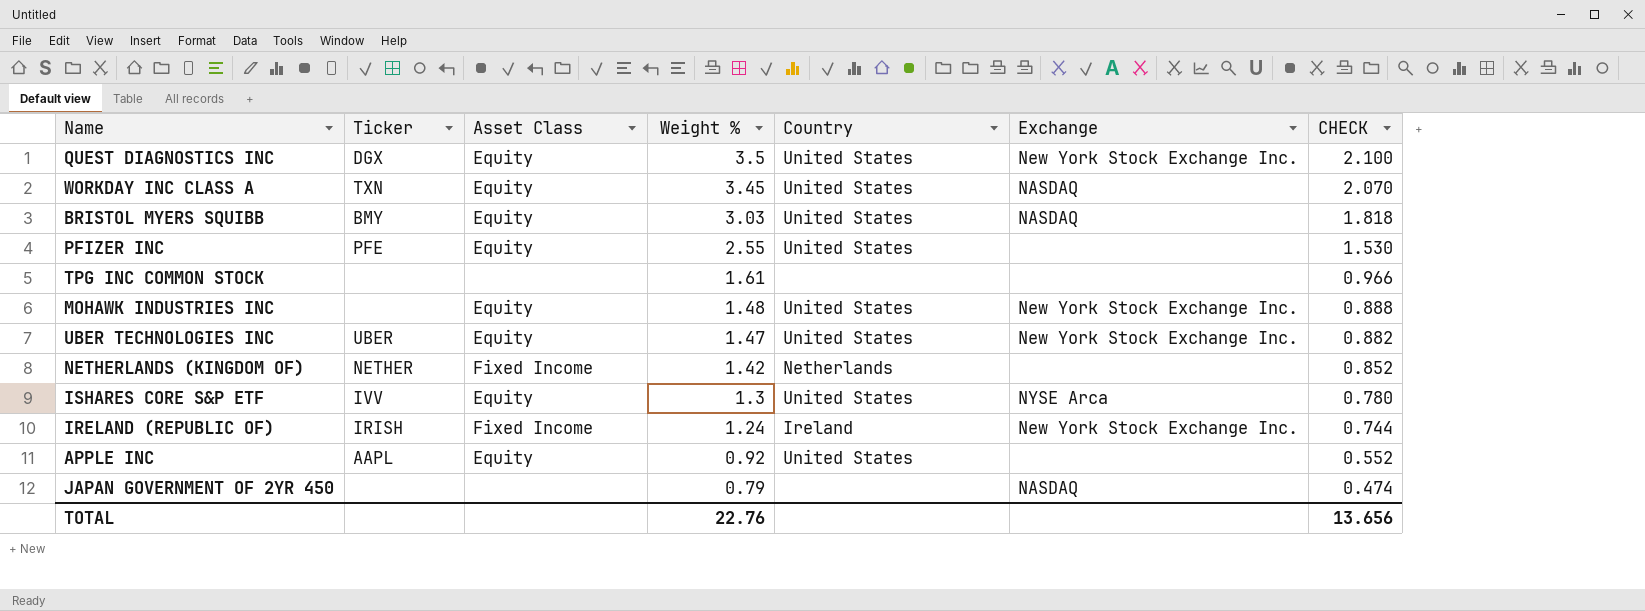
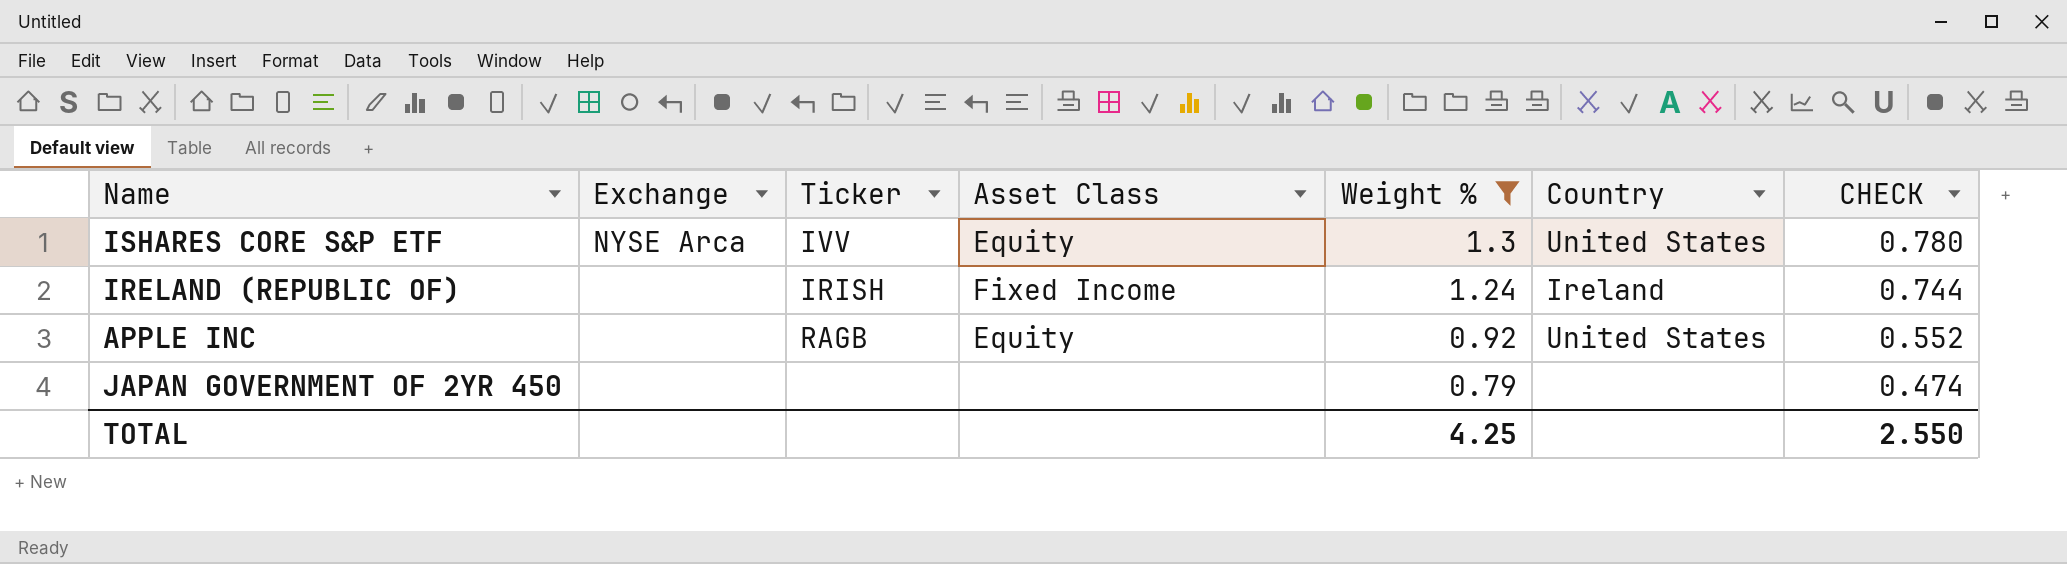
filter: none -> Weight % <= 1.3
column Exchange | position: 6 -> 2
IRELAND (REPUBLIC OF) | Exchange: New York Stock Exchange Inc. -> none
APPLE INC | Ticker: AAPL -> RAGB
JAPAN GOVERNMENT OF 2YR 450 | Exchange: NASDAQ -> none
TOTAL | Weight %: 22.76 -> 4.25
TOTAL | CHECK: 13.656 -> 2.550

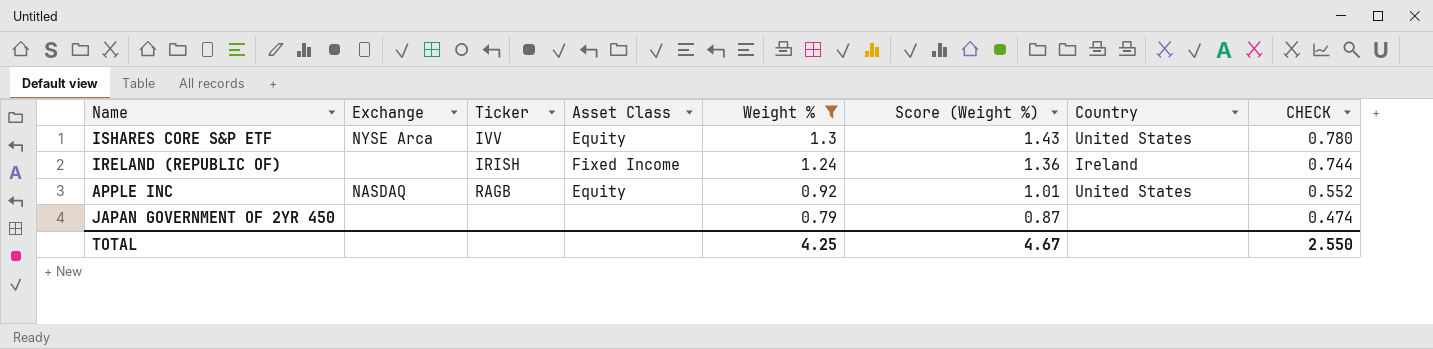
column Score (Weight %) | formula: none -> [Weight %] * 1.1
APPLE INC | Exchange: none -> NASDAQ

